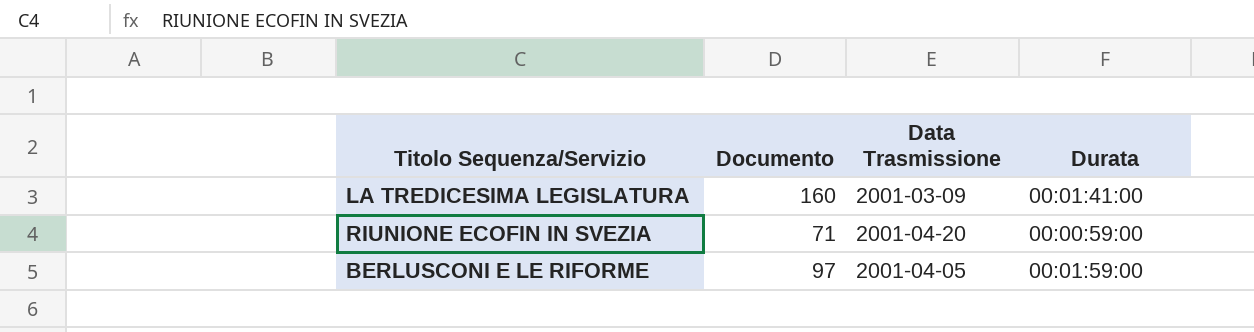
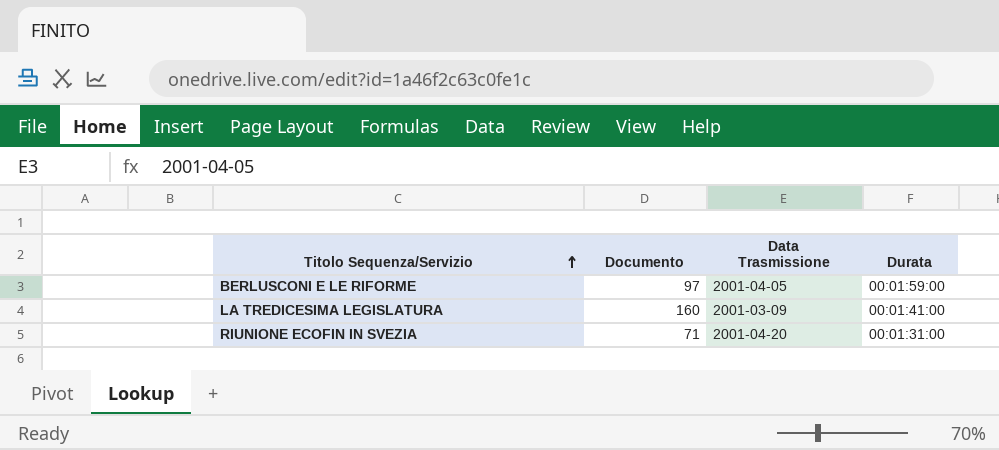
row order: none -> Titolo Sequenza/Servizio ascending
RIUNIONE ECOFIN IN SVEZIA | Durata: 00:00:59:00 -> 00:01:31:00

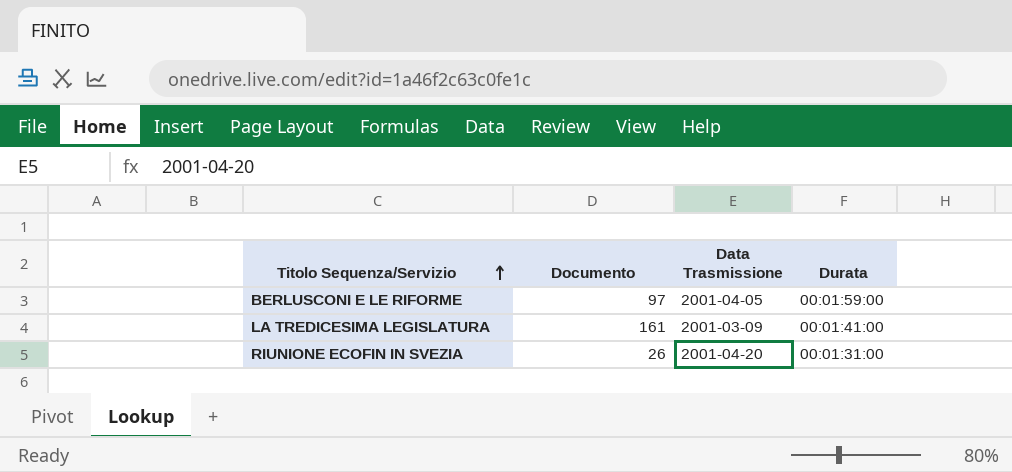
LA TREDICESIMA LEGISLATURA | Documento: 160 -> 161
RIUNIONE ECOFIN IN SVEZIA | Documento: 71 -> 26

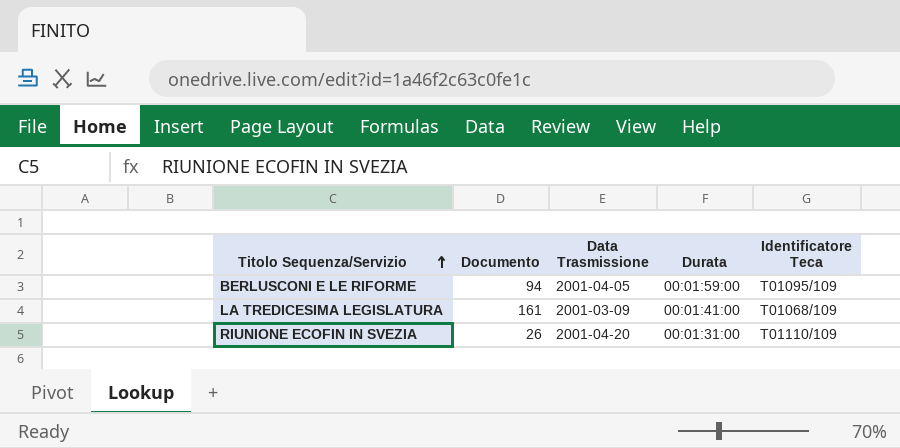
column Identificatore Teca | position: none -> 5
BERLUSCONI E LE RIFORME | Documento: 97 -> 94

